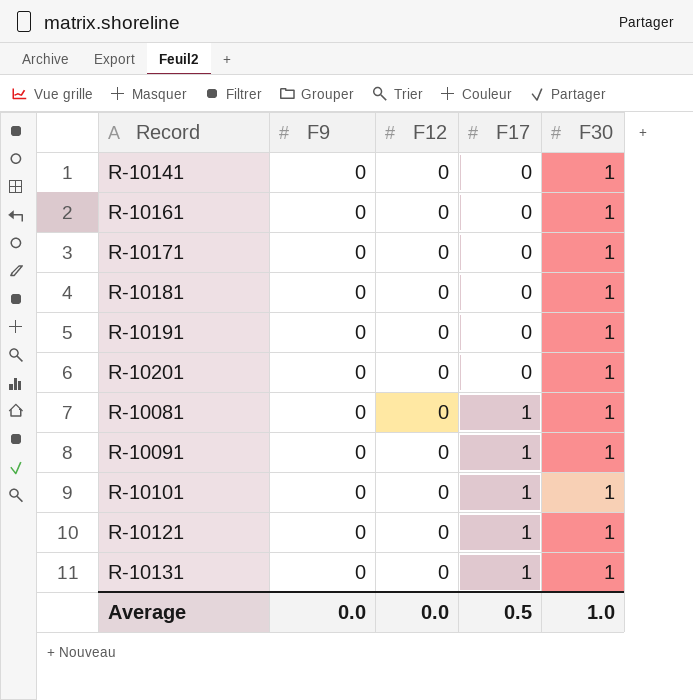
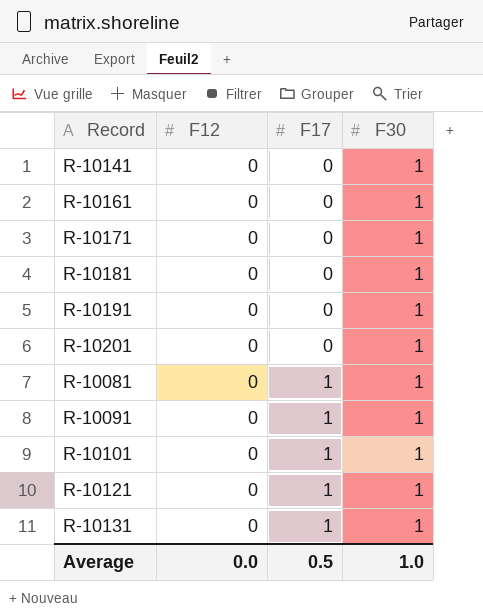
column F9 | position: 2 -> none

